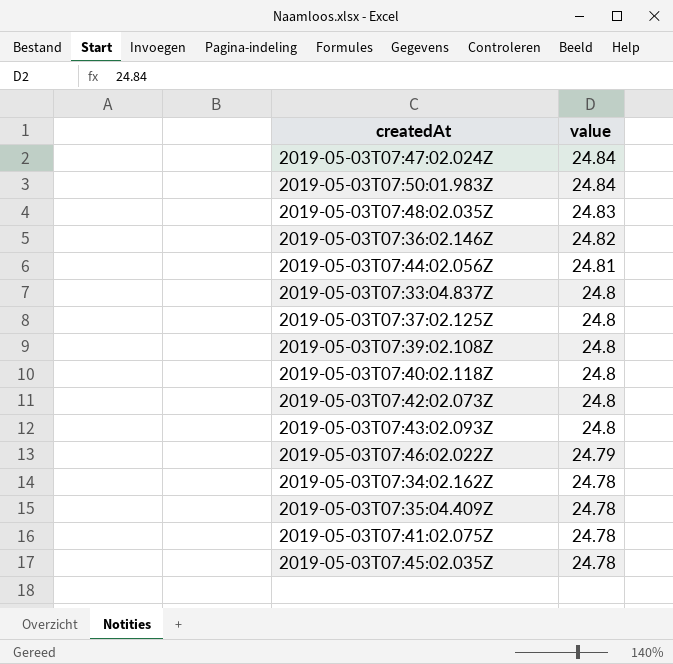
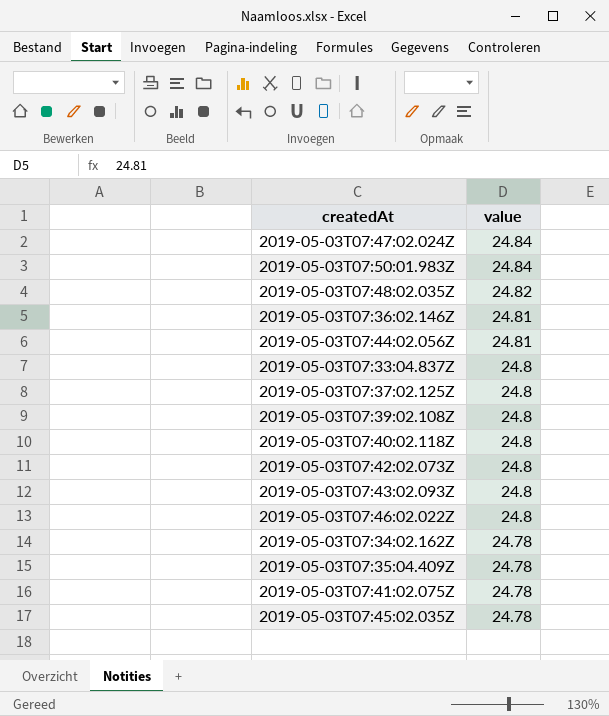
2019-05-03T07:48:02.035Z | value: 24.83 -> 24.82
2019-05-03T07:36:02.146Z | value: 24.82 -> 24.81
2019-05-03T07:46:02.022Z | value: 24.79 -> 24.8

